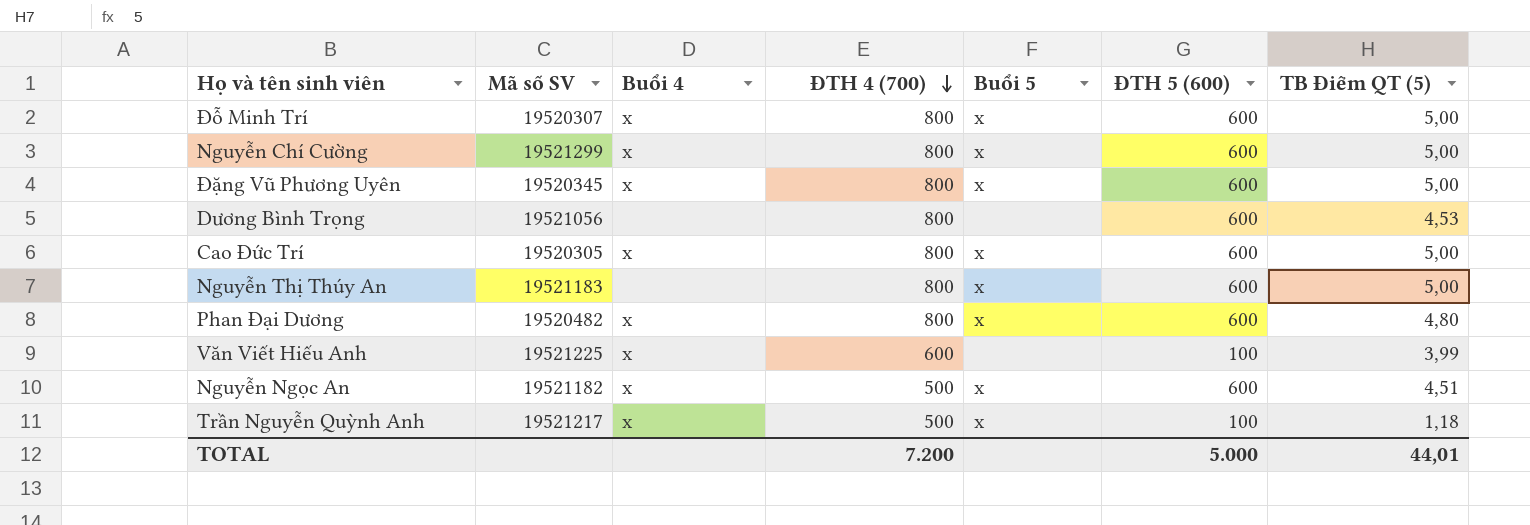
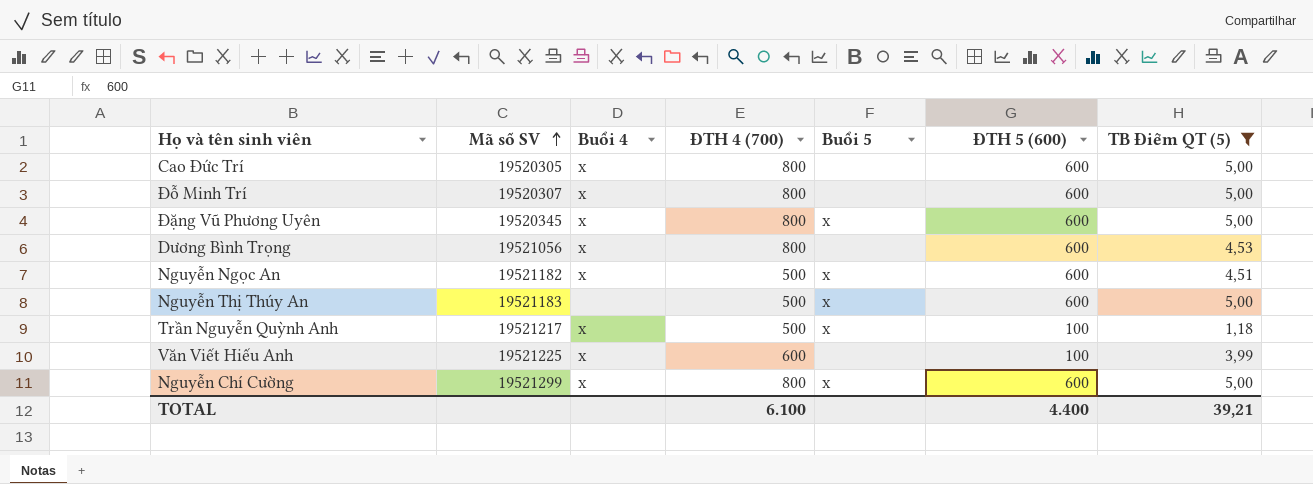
filter: none -> TB Điểm QT (5) != 4,80
row order: ĐTH 4 (700) descending -> Mã số SV ascending
Cao Đức Trí | Buổi 5: x -> none
Đỗ Minh Trí | Buổi 5: x -> none
Dương Bình Trọng | Buổi 4: none -> x
Nguyễn Thị Thúy An | ĐTH 4 (700): 800 -> 500
TOTAL | ĐTH 4 (700): 7.200 -> 6.100
TOTAL | ĐTH 5 (600): 5.000 -> 4.400
TOTAL | TB Điểm QT (5): 44,01 -> 39,21

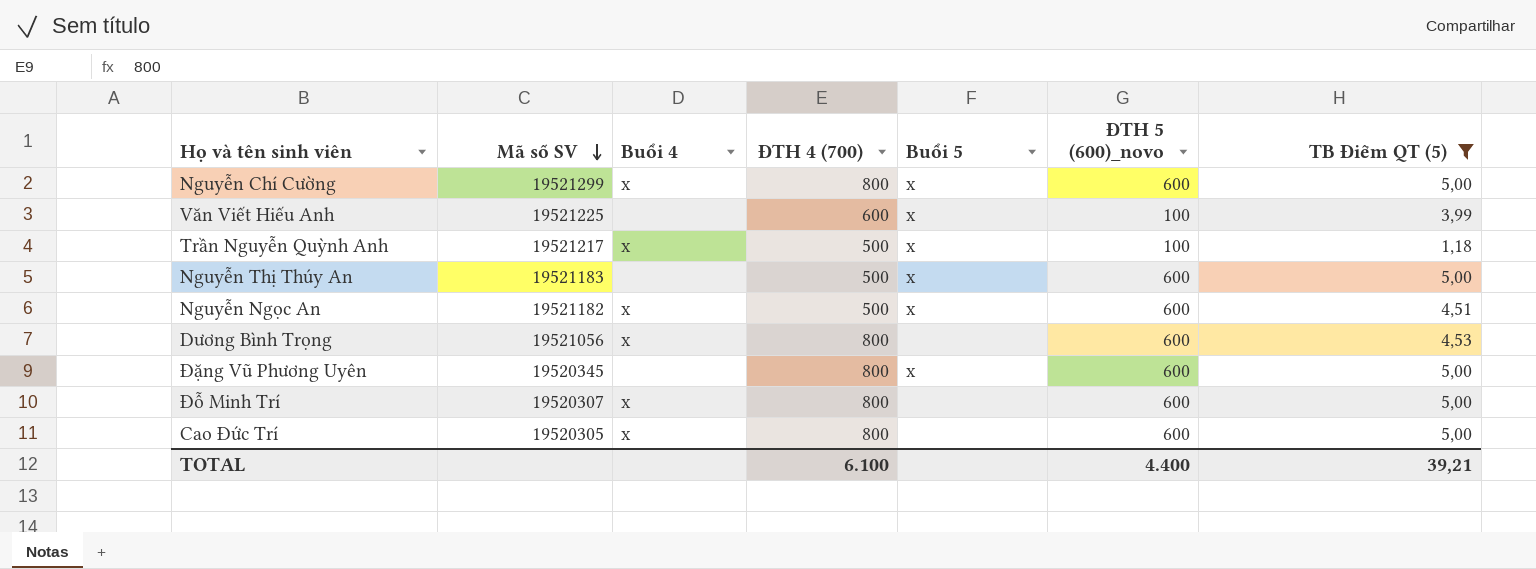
row order: Mã số SV ascending -> Mã số SV descending
column name: ĐTH 5 (600) -> ĐTH 5 (600)_novo
Văn Viết Hiếu Anh | Buổi 4: x -> none
Văn Viết Hiếu Anh | Buổi 5: none -> x
Đặng Vũ Phương Uyên | Buổi 4: x -> none

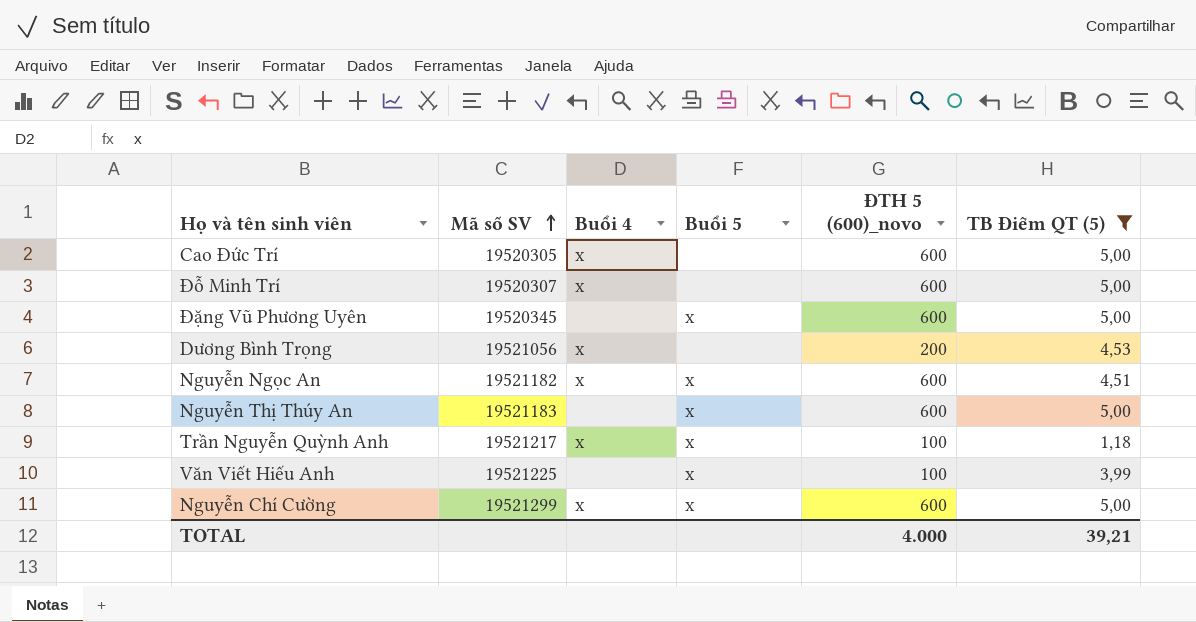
row order: Mã số SV descending -> Mã số SV ascending
column ĐTH 4 (700) | position: 4 -> none
Dương Bình Trọng | ĐTH 5 (600)_novo: 600 -> 200
TOTAL | ĐTH 5 (600)_novo: 4.400 -> 4.000

